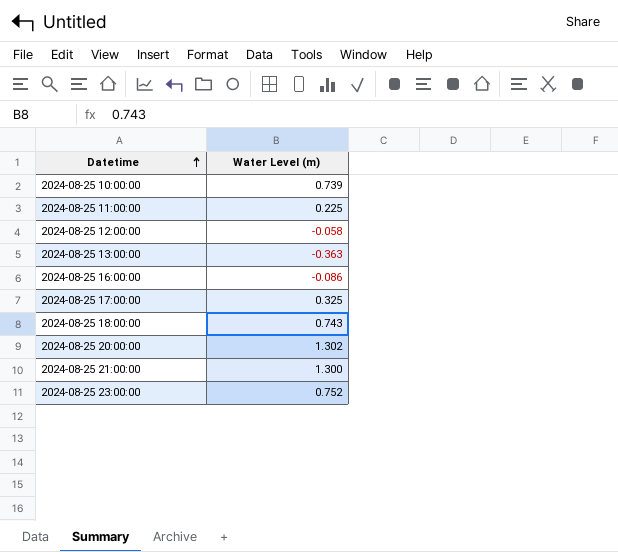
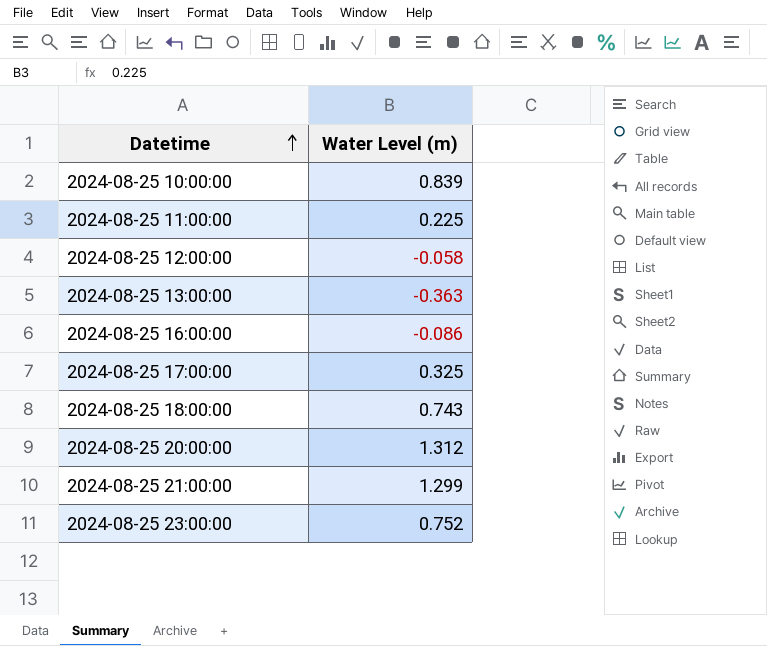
2024-08-25 10:00:00 | Water Level (m): 0.739 -> 0.839
2024-08-25 20:00:00 | Water Level (m): 1.302 -> 1.312
2024-08-25 21:00:00 | Water Level (m): 1.300 -> 1.299

